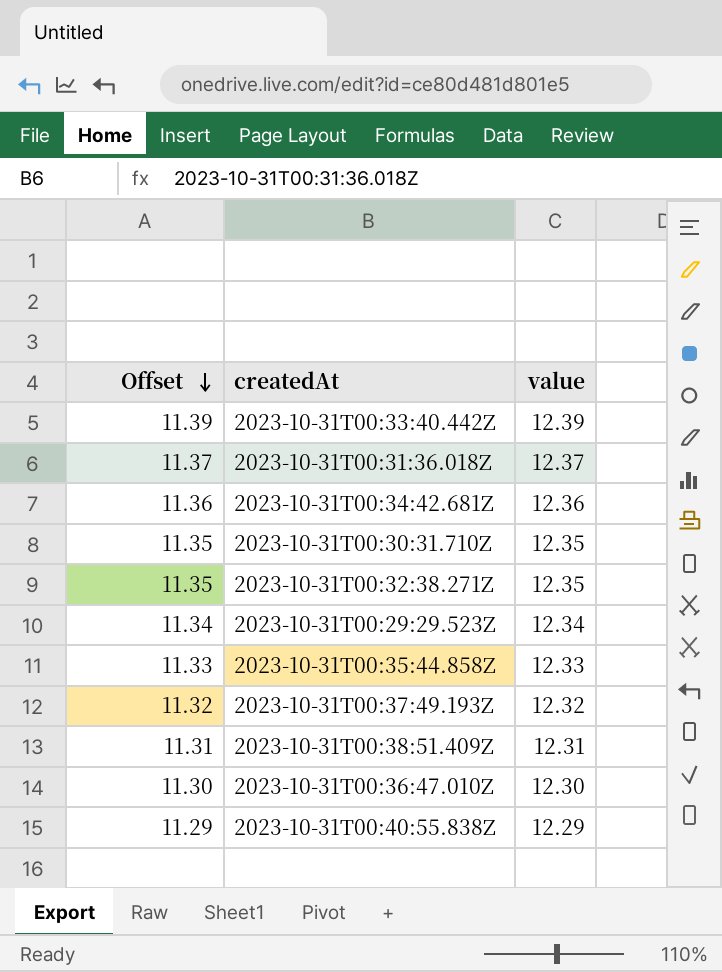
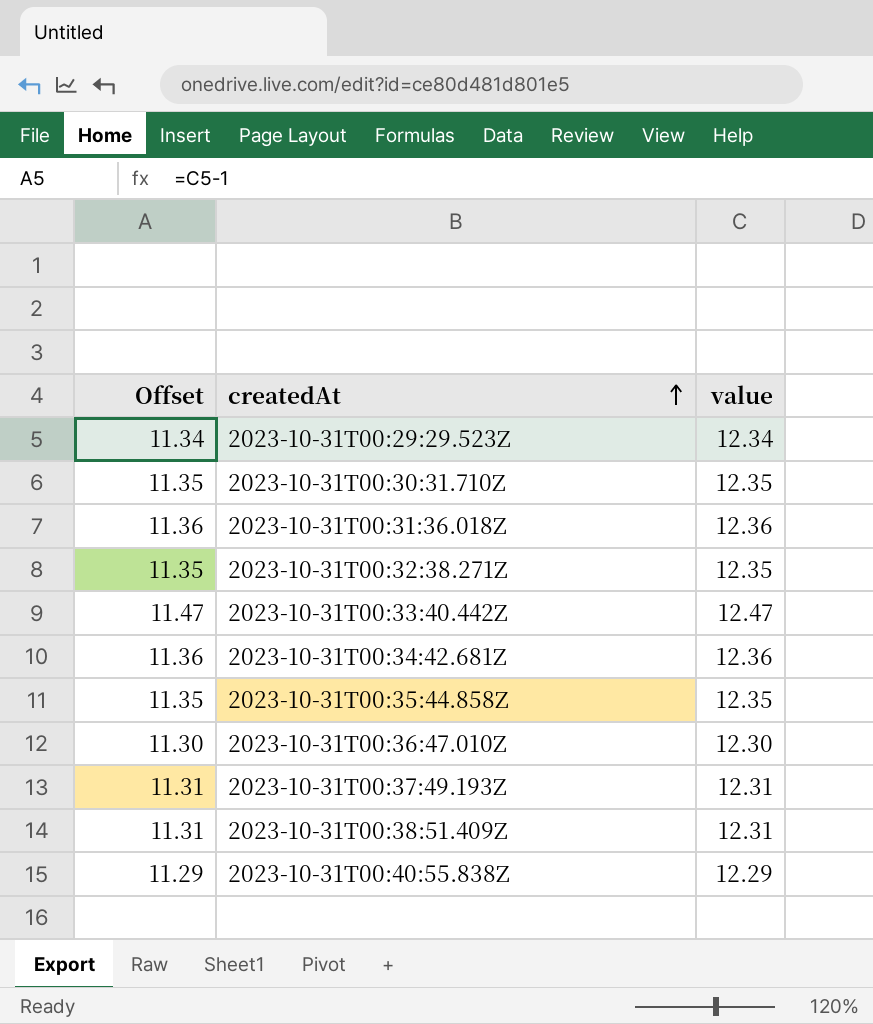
row order: Offset descending -> createdAt ascending
2023-10-31T00:31:36.018Z | Offset: 11.37 -> 11.36
2023-10-31T00:31:36.018Z | value: 12.37 -> 12.36
2023-10-31T00:33:40.442Z | Offset: 11.39 -> 11.47
2023-10-31T00:33:40.442Z | value: 12.39 -> 12.47
2023-10-31T00:35:44.858Z | Offset: 11.33 -> 11.35
2023-10-31T00:35:44.858Z | value: 12.33 -> 12.35
2023-10-31T00:37:49.193Z | Offset: 11.32 -> 11.31
2023-10-31T00:37:49.193Z | value: 12.32 -> 12.31

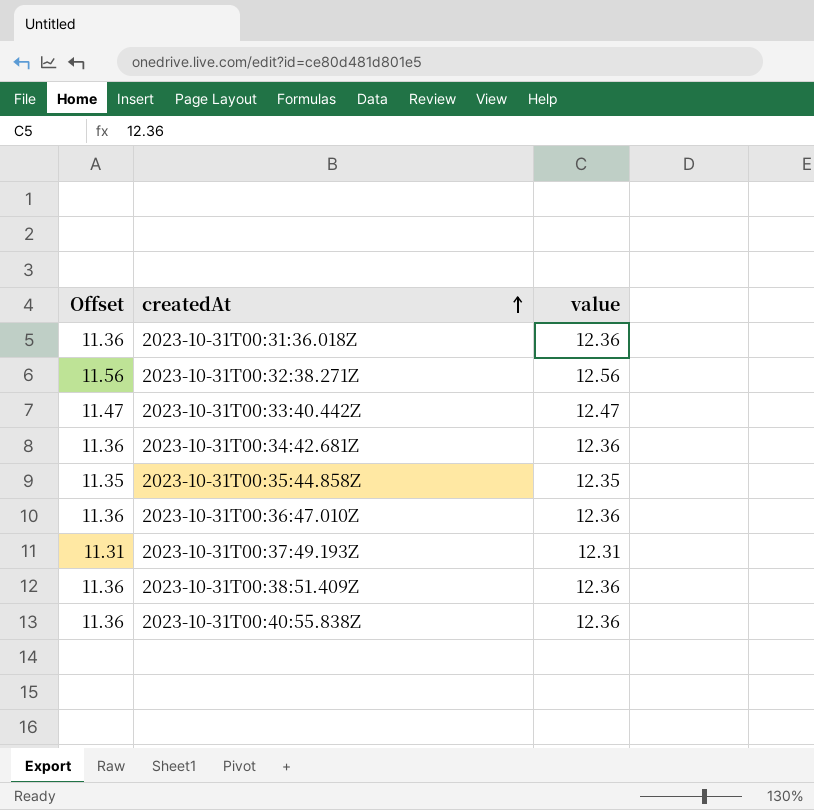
row 2023-10-31T00:29:29.523Z: 11.34 | 12.34 -> none
row 2023-10-31T00:30:31.710Z: 11.35 | 12.35 -> none
2023-10-31T00:32:38.271Z | Offset: 11.35 -> 11.56
2023-10-31T00:32:38.271Z | value: 12.35 -> 12.56
2023-10-31T00:36:47.010Z | Offset: 11.30 -> 11.36
2023-10-31T00:36:47.010Z | value: 12.30 -> 12.36
2023-10-31T00:38:51.409Z | Offset: 11.31 -> 11.36
2023-10-31T00:38:51.409Z | value: 12.31 -> 12.36
2023-10-31T00:40:55.838Z | Offset: 11.29 -> 11.36
2023-10-31T00:40:55.838Z | value: 12.29 -> 12.36

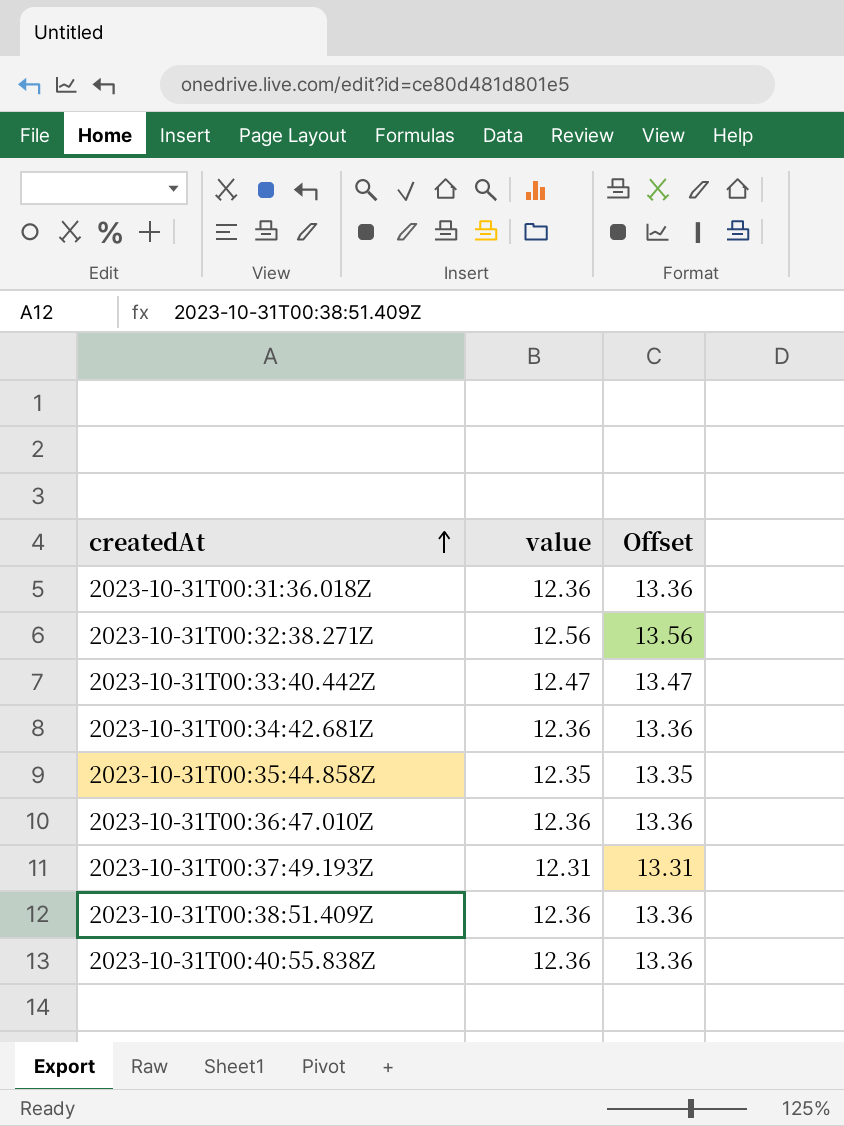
column Offset | formula: [value] - 1 -> [value] + 1
column Offset | position: 1 -> 3

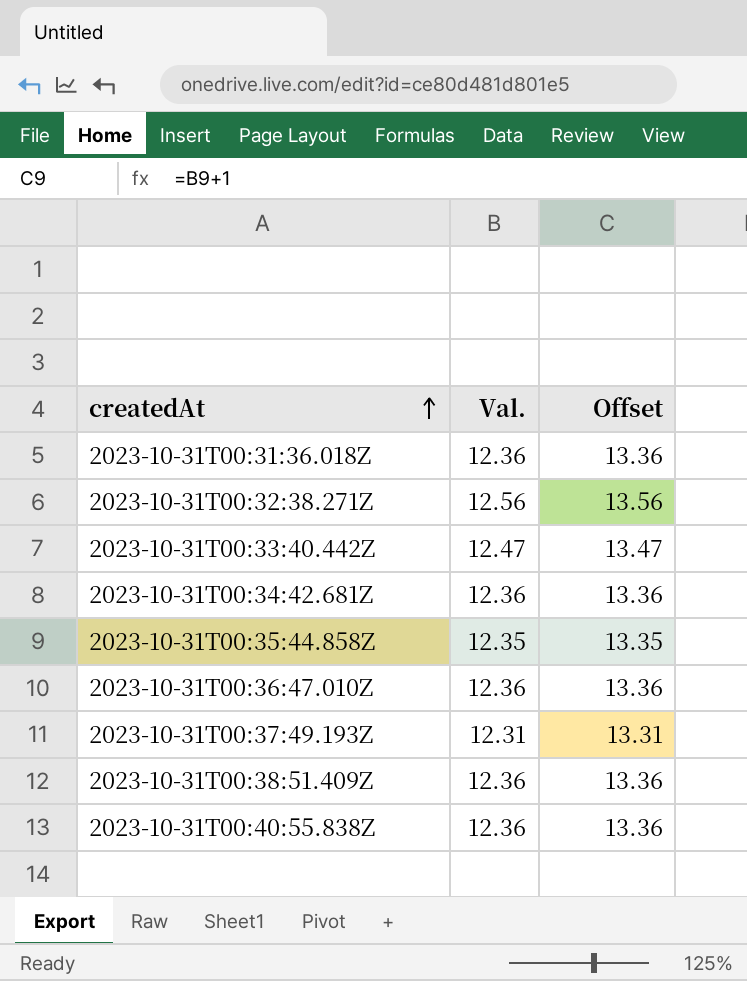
column name: value -> Val.

